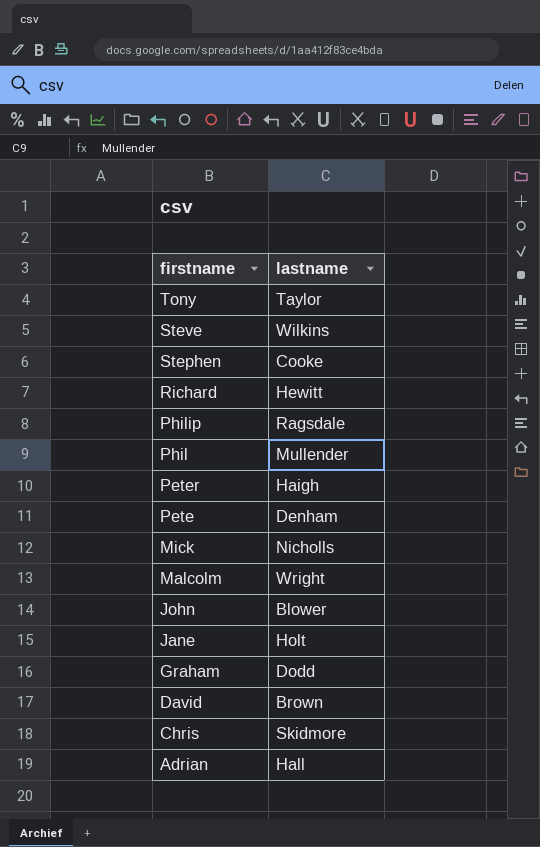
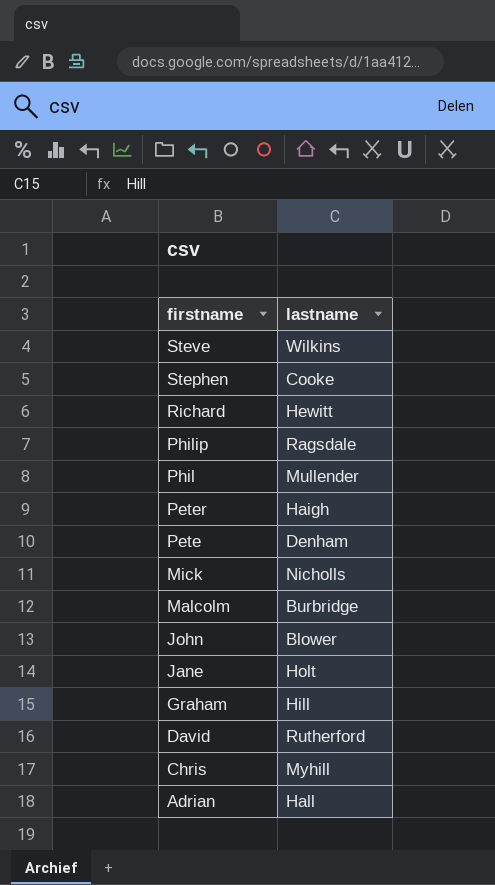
row Tony: Taylor -> none
Malcolm | lastname: Wright -> Burbridge
Graham | lastname: Dodd -> Hill
David | lastname: Brown -> Rutherford
Chris | lastname: Skidmore -> Myhill

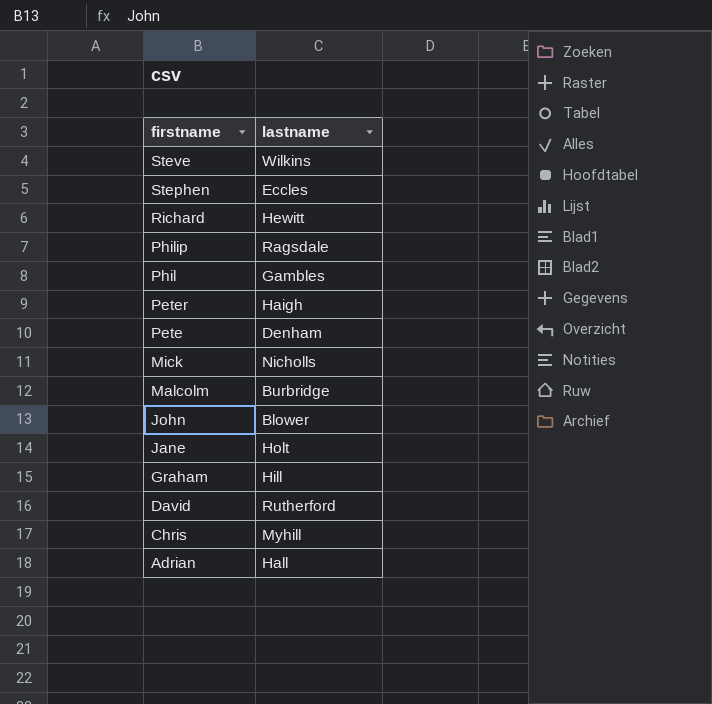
Stephen | lastname: Cooke -> Eccles
Phil | lastname: Mullender -> Gambles

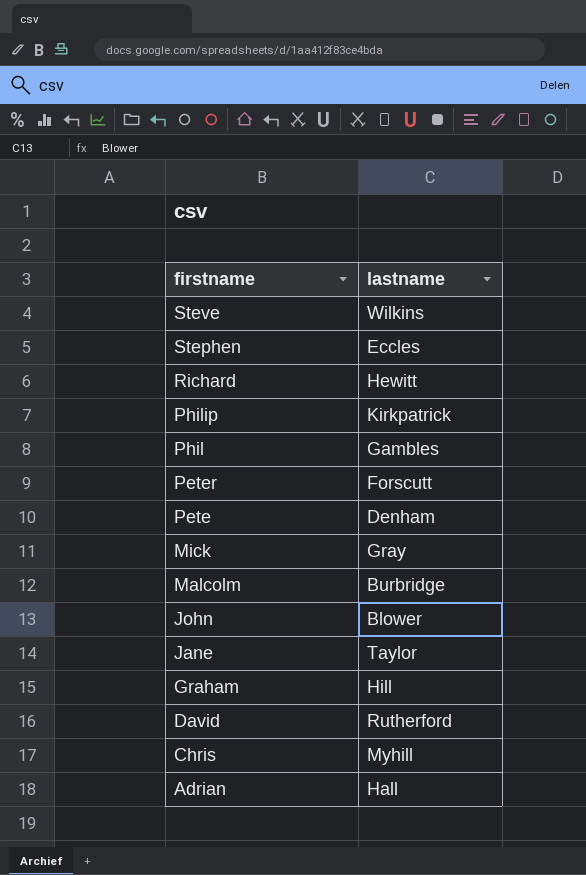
Philip | lastname: Ragsdale -> Kirkpatrick
Peter | lastname: Haigh -> Forscutt
Mick | lastname: Nicholls -> Gray
Jane | lastname: Holt -> Taylor

